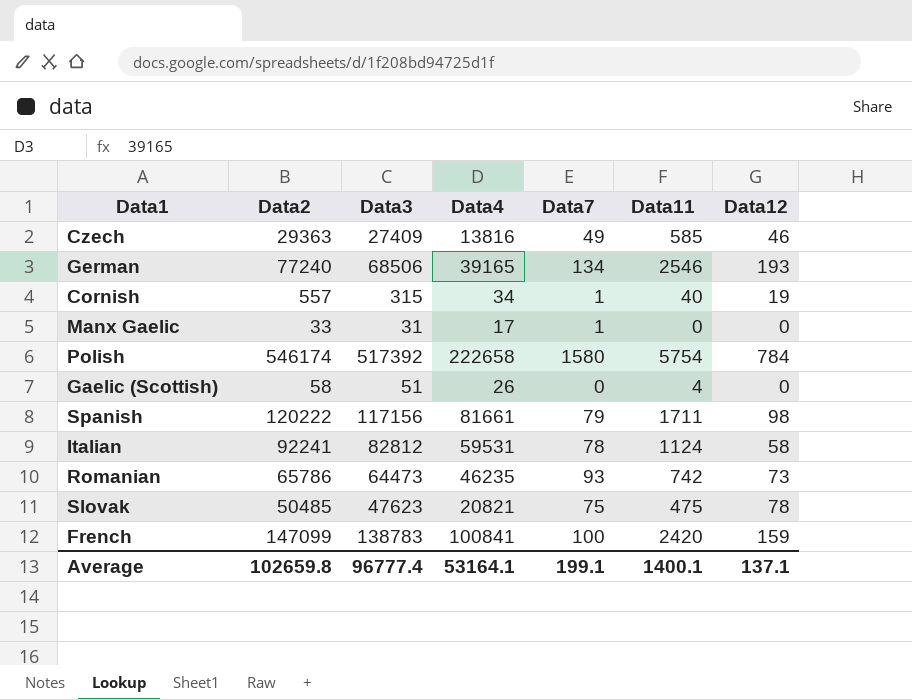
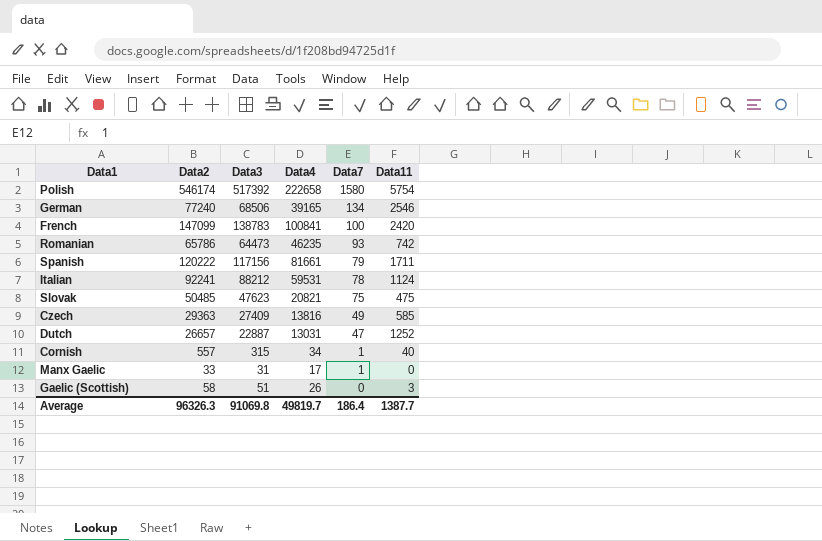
row order: none -> Data7 descending
column Data12 | position: 7 -> none
Italian | Data3: 82812 -> 88212
row Dutch: none -> 26657 | 22887 | 13031 | 47 | 1252
Gaelic (Scottish) | Data11: 4 -> 3
Average | Data2: 102659.8 -> 96326.3
Average | Data3: 96777.4 -> 91069.8
Average | Data4: 53164.1 -> 49819.7
Average | Data7: 199.1 -> 186.4
Average | Data11: 1400.1 -> 1387.7

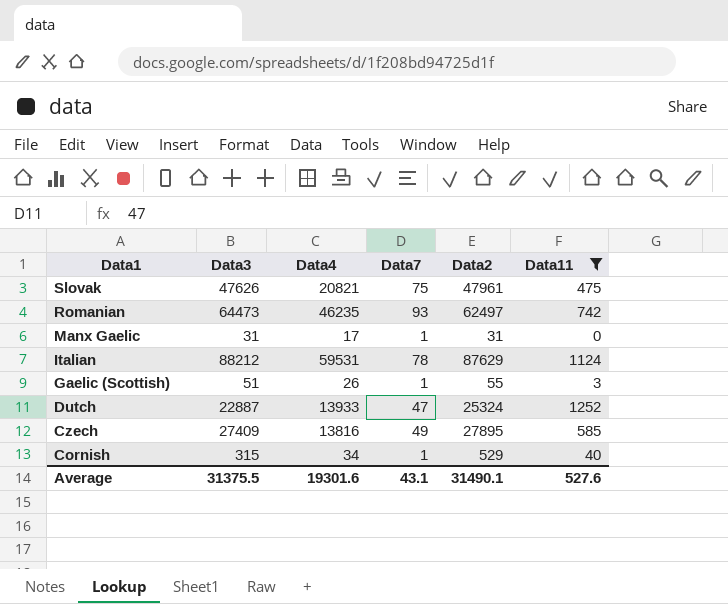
filter: none -> Data11 <= 1252
row order: Data7 descending -> Data1 descending
column Data2 | position: 2 -> 5
Slovak | Data3: 47623 -> 47626
Slovak | Data2: 50485 -> 47961
Romanian | Data2: 65786 -> 62497
Manx Gaelic | Data2: 33 -> 31
Italian | Data2: 92241 -> 87629
Gaelic (Scottish) | Data7: 0 -> 1
Gaelic (Scottish) | Data2: 58 -> 55
Dutch | Data4: 13031 -> 13933
Dutch | Data2: 26657 -> 25324
Czech | Data2: 29363 -> 27895
Cornish | Data2: 557 -> 529
Average | Data3: 91069.8 -> 31375.5
Average | Data4: 49819.7 -> 19301.6
Average | Data7: 186.4 -> 43.1
Average | Data2: 96326.3 -> 31490.1
Average | Data11: 1387.7 -> 527.6

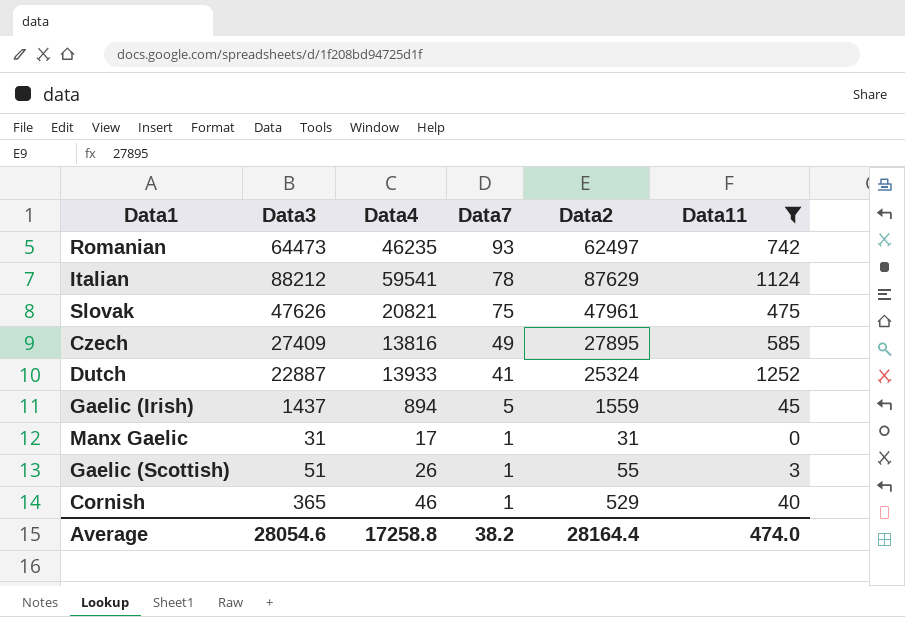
row order: Data1 descending -> Data7 descending
Italian | Data4: 59531 -> 59541
Dutch | Data7: 47 -> 41
row Gaelic (Irish): none -> 1437 | 894 | 5 | 1559 | 45
Cornish | Data3: 315 -> 365
Cornish | Data4: 34 -> 46
Average | Data3: 31375.5 -> 28054.6
Average | Data4: 19301.6 -> 17258.8
Average | Data7: 43.1 -> 38.2
Average | Data2: 31490.1 -> 28164.4
Average | Data11: 527.6 -> 474.0

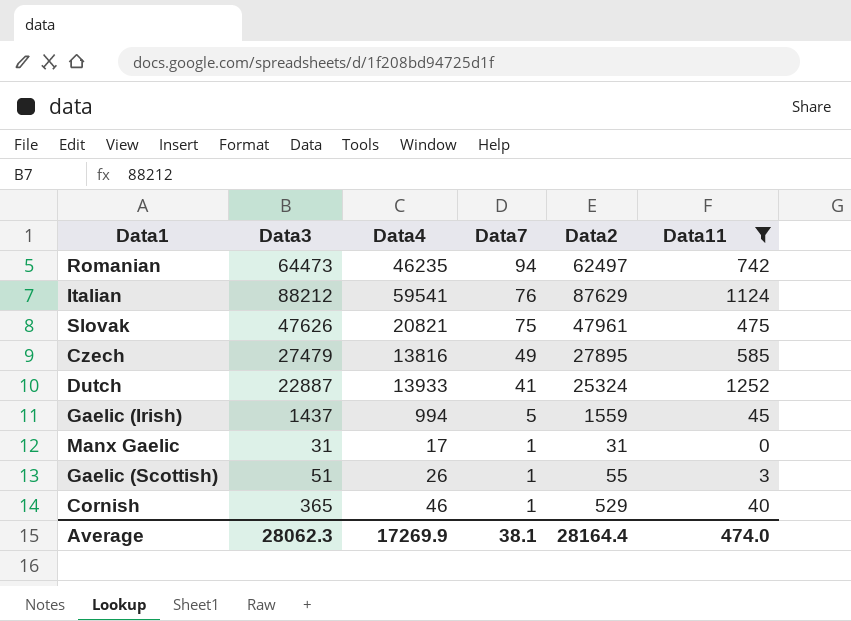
Romanian | Data7: 93 -> 94
Italian | Data7: 78 -> 76
Czech | Data3: 27409 -> 27479
Gaelic (Irish) | Data4: 894 -> 994
Average | Data3: 28054.6 -> 28062.3
Average | Data4: 17258.8 -> 17269.9
Average | Data7: 38.2 -> 38.1

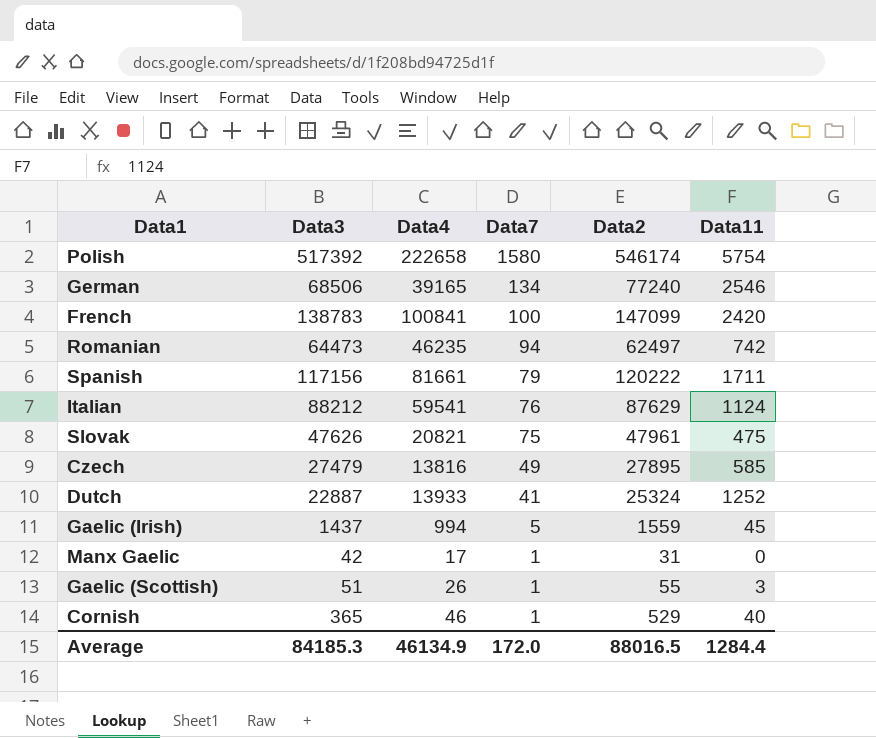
filter: Data11 <= 1252 -> none
Manx Gaelic | Data3: 31 -> 42
Average | Data3: 28062.3 -> 84185.3
Average | Data4: 17269.9 -> 46134.9
Average | Data7: 38.1 -> 172.0
Average | Data2: 28164.4 -> 88016.5
Average | Data11: 474.0 -> 1284.4

